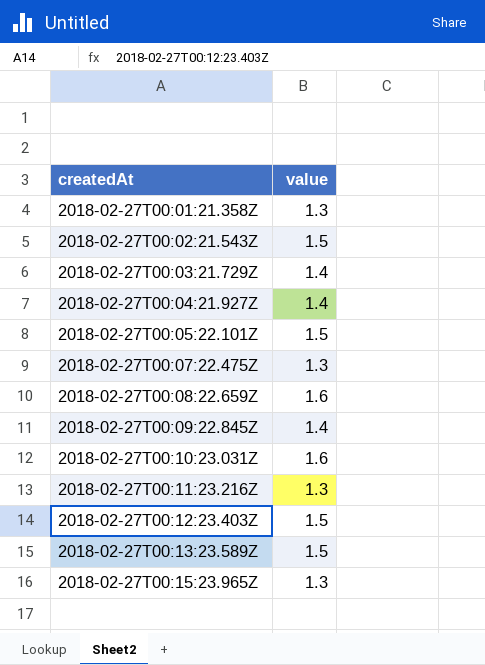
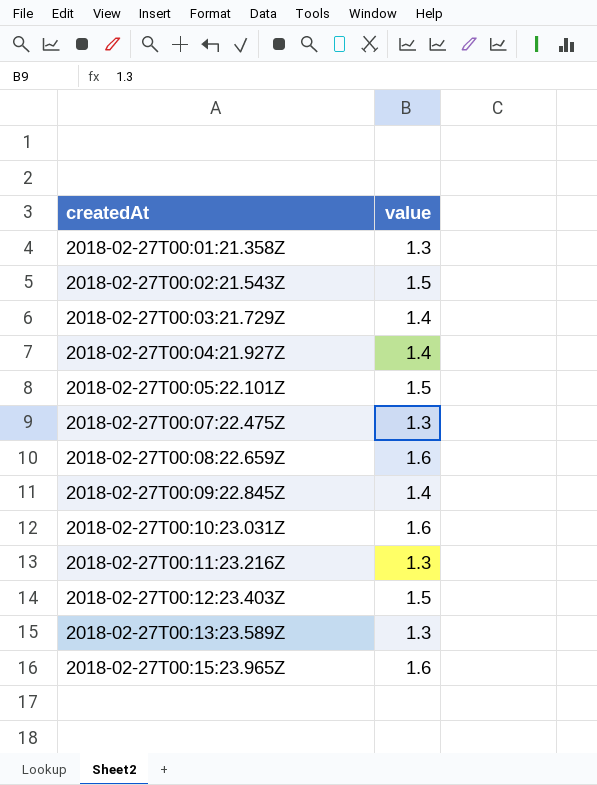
2018-02-27T00:13:23.589Z | value: 1.5 -> 1.3
2018-02-27T00:15:23.965Z | value: 1.3 -> 1.6

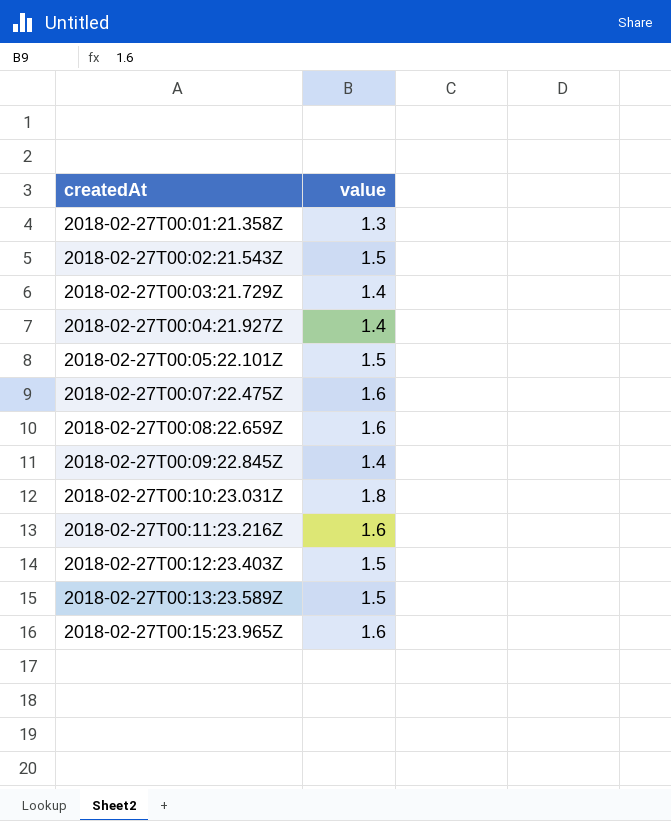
2018-02-27T00:07:22.475Z | value: 1.3 -> 1.6
2018-02-27T00:10:23.031Z | value: 1.6 -> 1.8
2018-02-27T00:11:23.216Z | value: 1.3 -> 1.6
2018-02-27T00:13:23.589Z | value: 1.3 -> 1.5

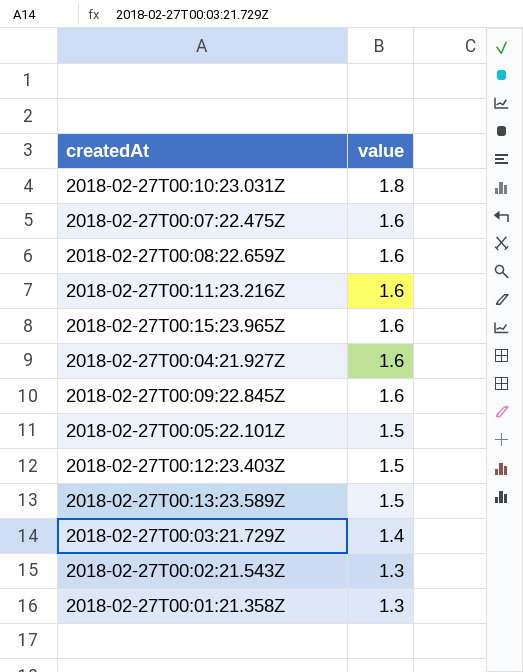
row order: createdAt ascending -> value descending
2018-02-27T00:04:21.927Z | value: 1.4 -> 1.6
2018-02-27T00:09:22.845Z | value: 1.4 -> 1.6
2018-02-27T00:02:21.543Z | value: 1.5 -> 1.3

